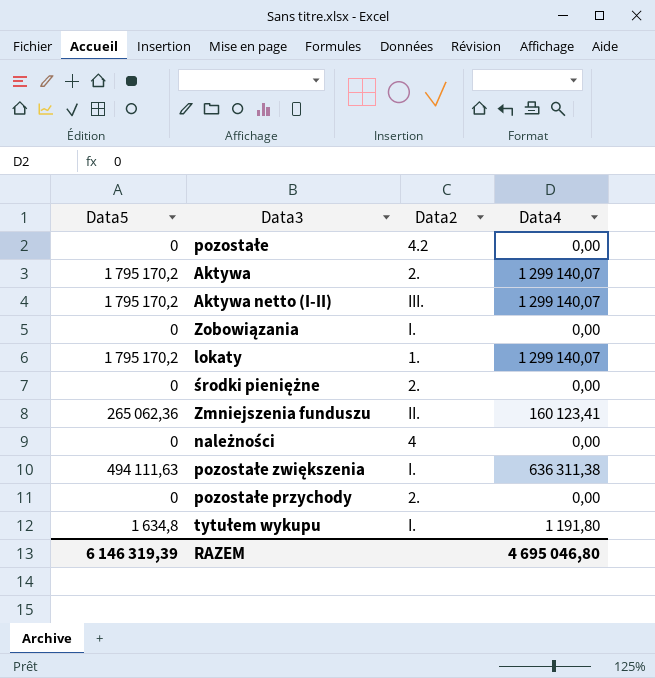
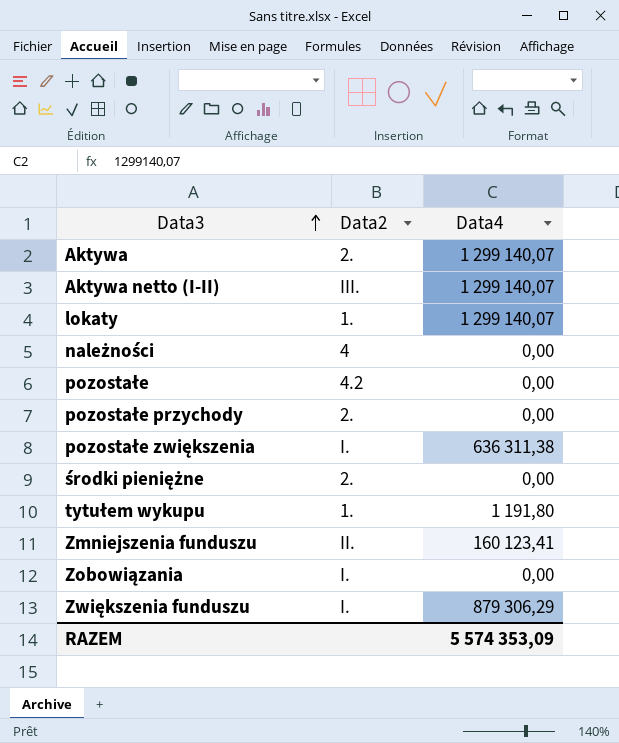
row order: none -> Data3 ascending
column Data5 | position: 1 -> none
tytułem wykupu | Data2: I. -> 1.
row Zwiększenia funduszu: none -> I. | 879 306,29
RAZEM | Data4: 4 695 046,80 -> 5 574 353,09

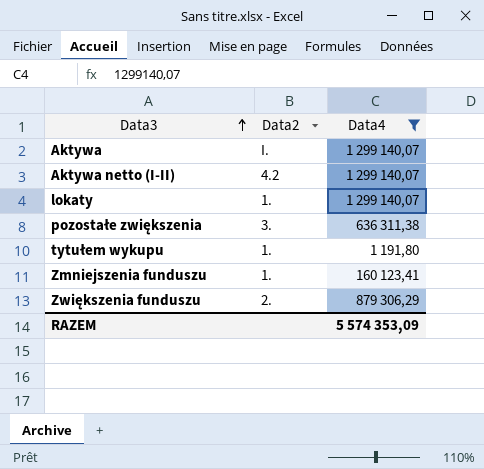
filter: none -> Data4 != 0,00
Aktywa | Data2: 2. -> I.
Aktywa netto (I-II) | Data2: III. -> 4.2
pozostałe zwiększenia | Data2: I. -> 3.
Zmniejszenia funduszu | Data2: II. -> 1.
Zwiększenia funduszu | Data2: I. -> 2.

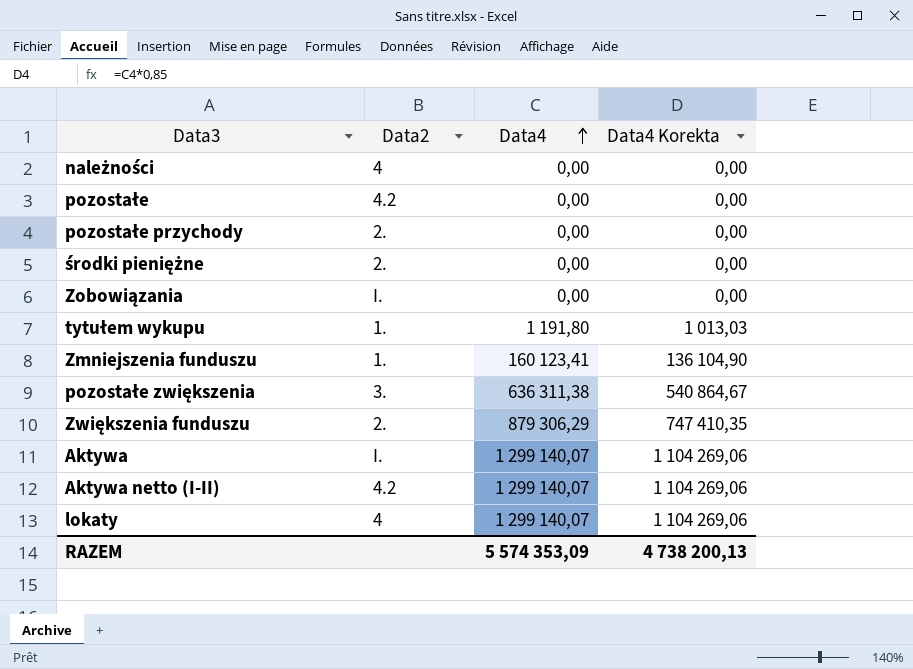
filter: Data4 != 0,00 -> none
row order: Data3 ascending -> Data4 ascending
column Data4 Korekta | formula: none -> [Data4] * 0,85
lokaty | Data2: 1. -> 4

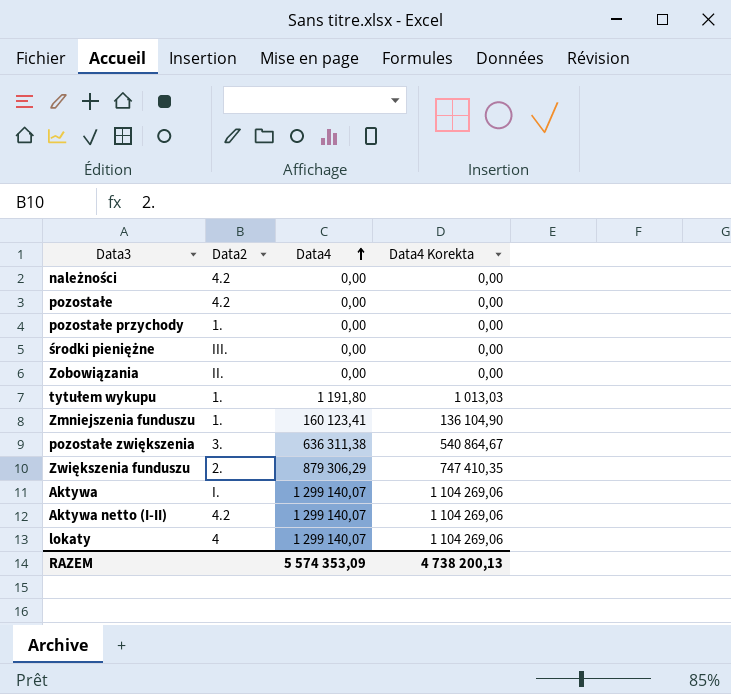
należności | Data2: 4 -> 4.2
pozostałe przychody | Data2: 2. -> 1.
środki pieniężne | Data2: 2. -> III.
Zobowiązania | Data2: I. -> II.

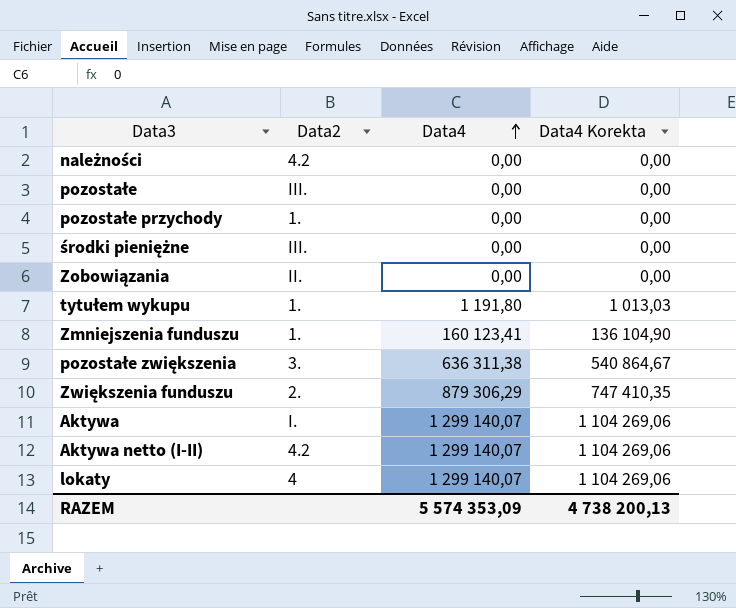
pozostałe | Data2: 4.2 -> III.

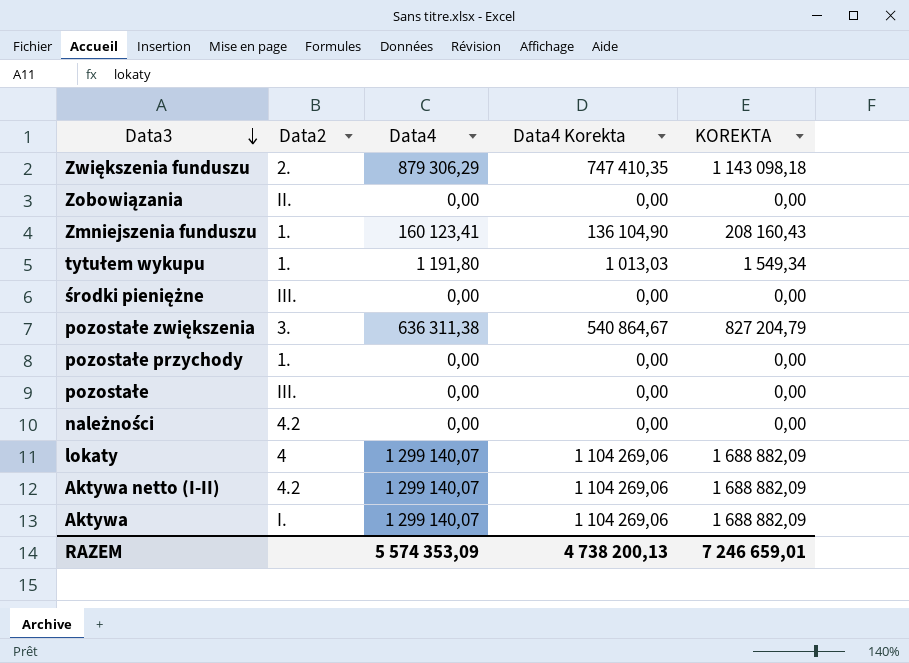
row order: Data4 ascending -> Data3 descending
column KOREKTA | formula: none -> [Data4] * 1,3

